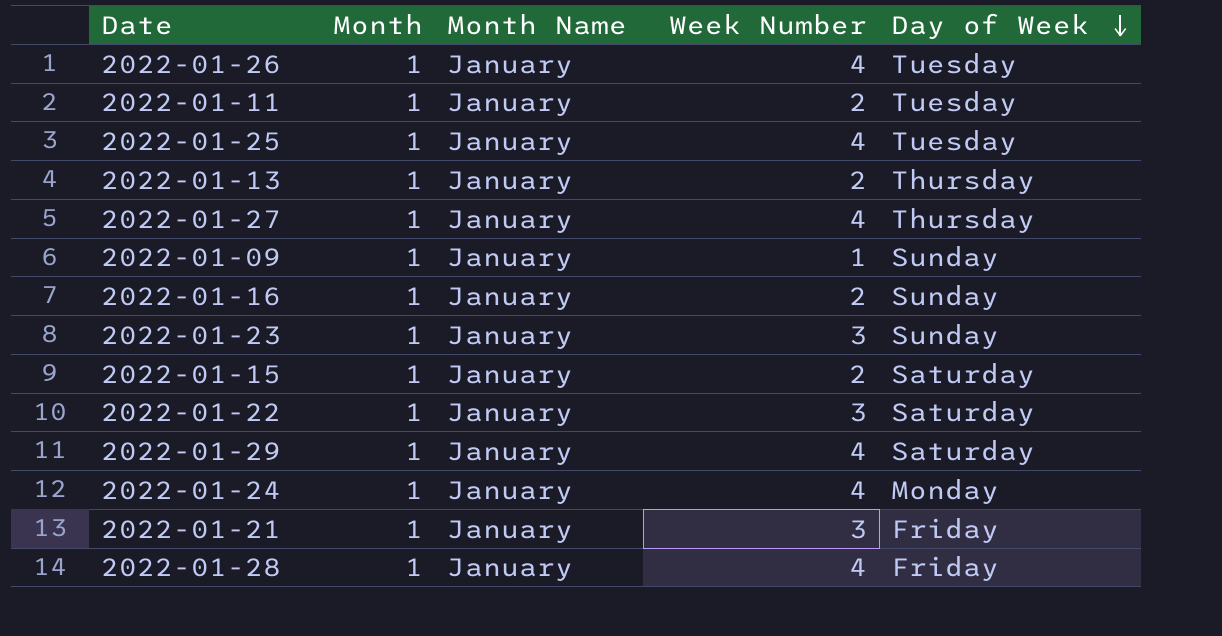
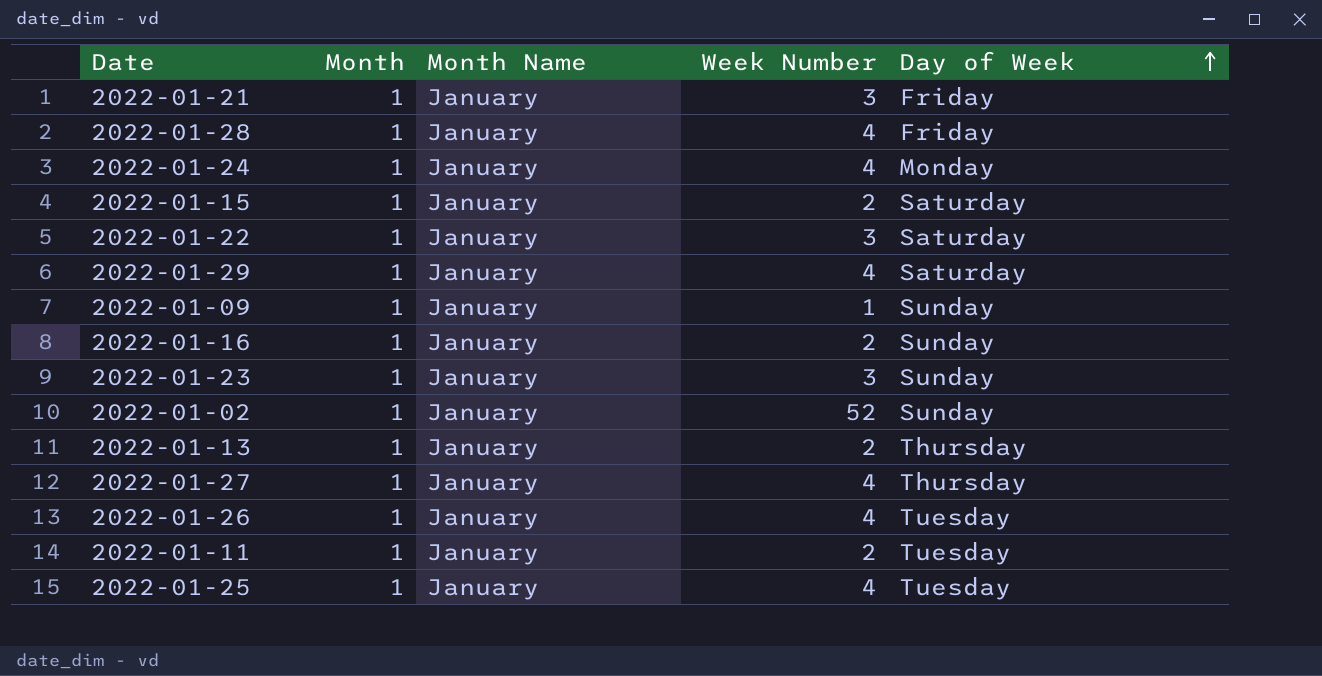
row order: Day of Week descending -> Day of Week ascending
row 2022-01-02: none -> 1 | January | 52 | Sunday

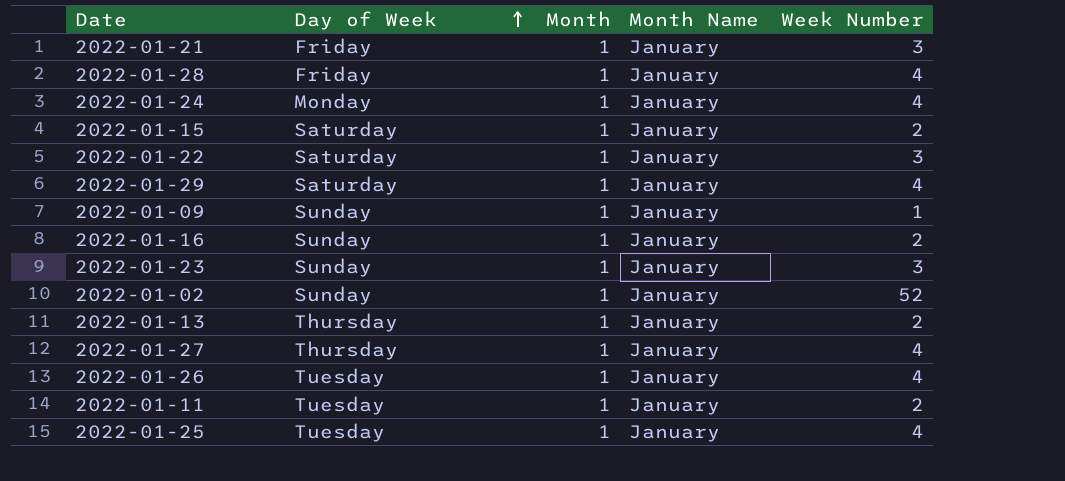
column Day of Week | position: 5 -> 2

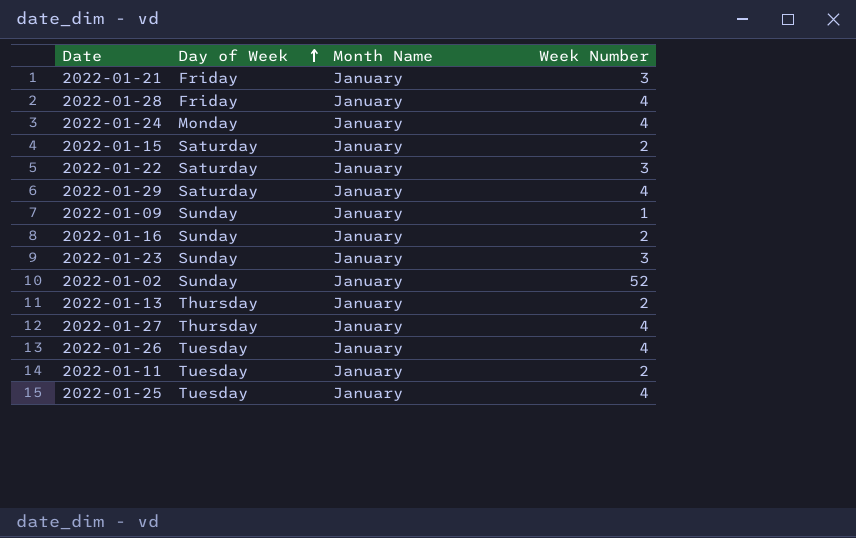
column Month | position: 3 -> none

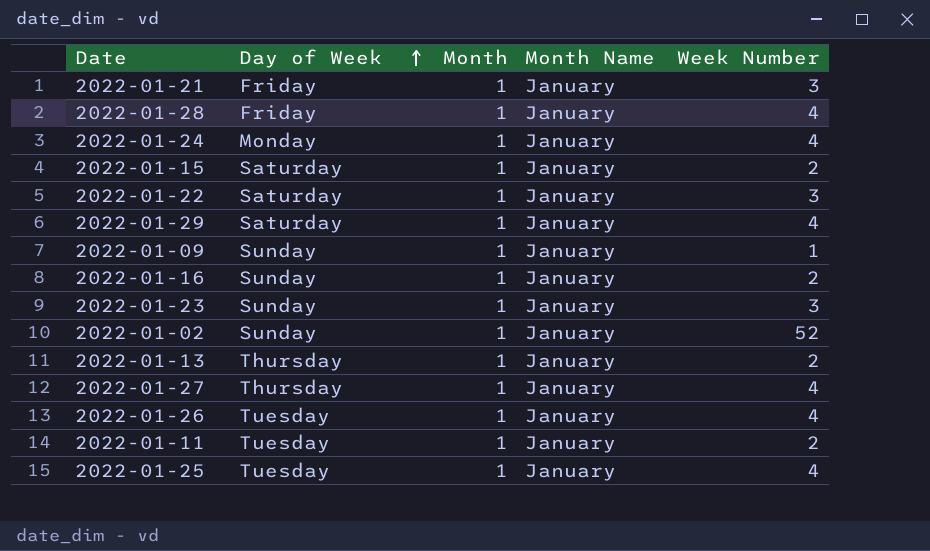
column Month | position: none -> 3

